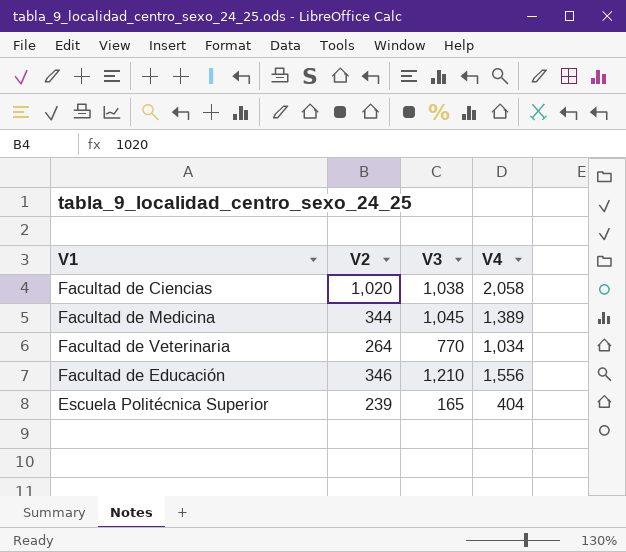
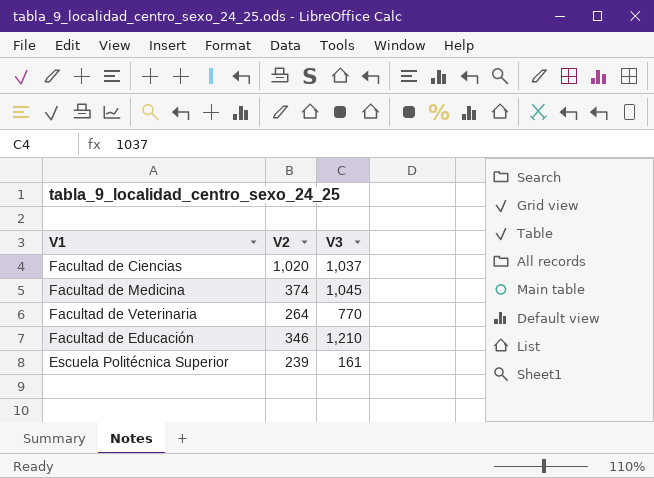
column V4 | formula: [V2] + [V3] -> none
Facultad de Ciencias | V3: 1,038 -> 1,037
Facultad de Medicina | V2: 344 -> 374
Escuela Politécnica Superior | V3: 165 -> 161

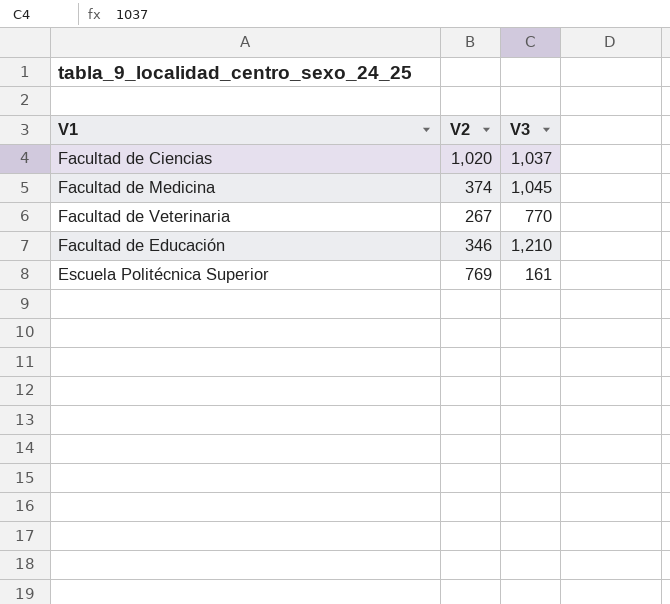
Facultad de Veterinaria | V2: 264 -> 267
Escuela Politécnica Superior | V2: 239 -> 769

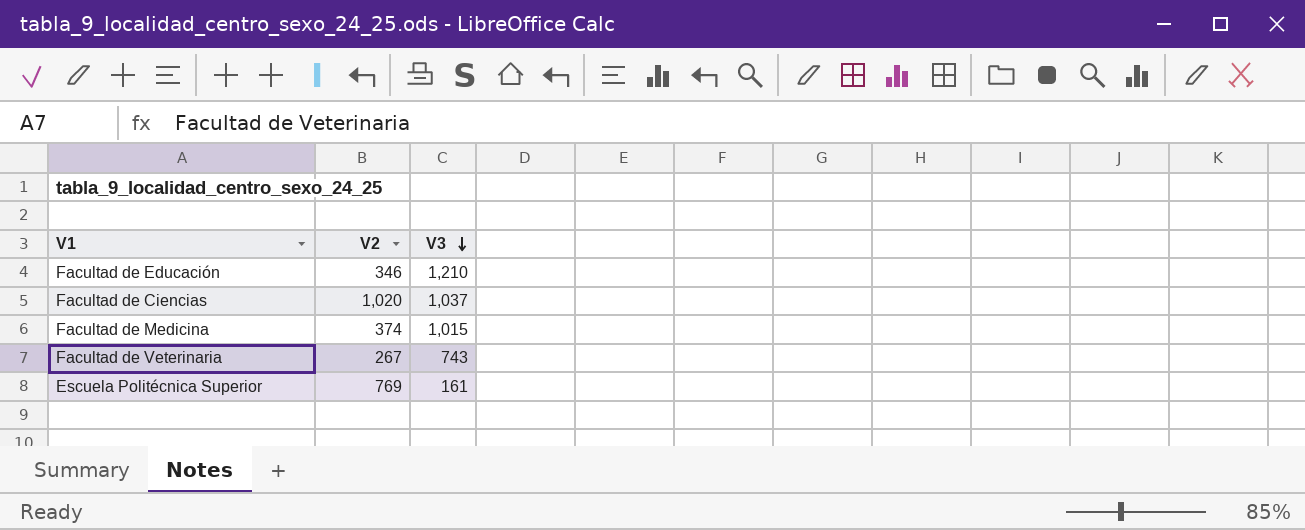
row order: none -> V3 descending
Facultad de Medicina | V3: 1,045 -> 1,015
Facultad de Veterinaria | V3: 770 -> 743

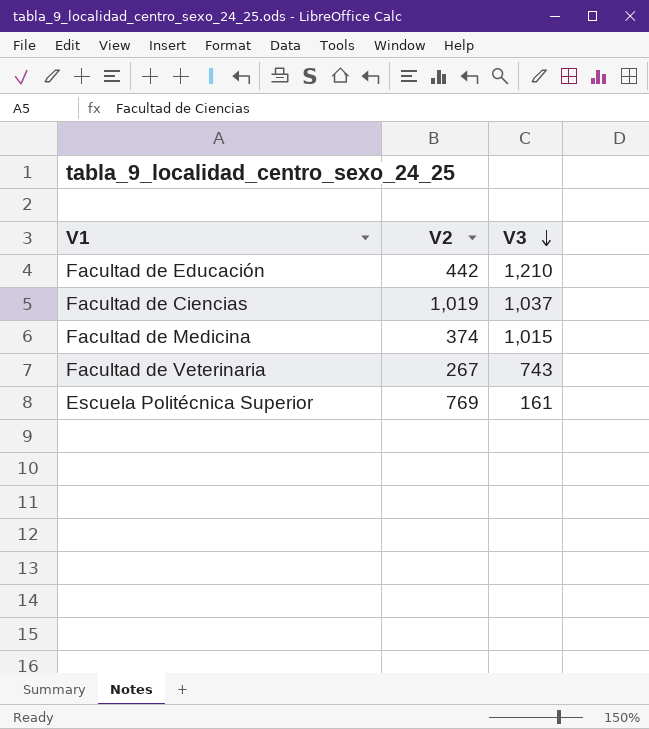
Facultad de Educación | V2: 346 -> 442
Facultad de Ciencias | V2: 1,020 -> 1,019

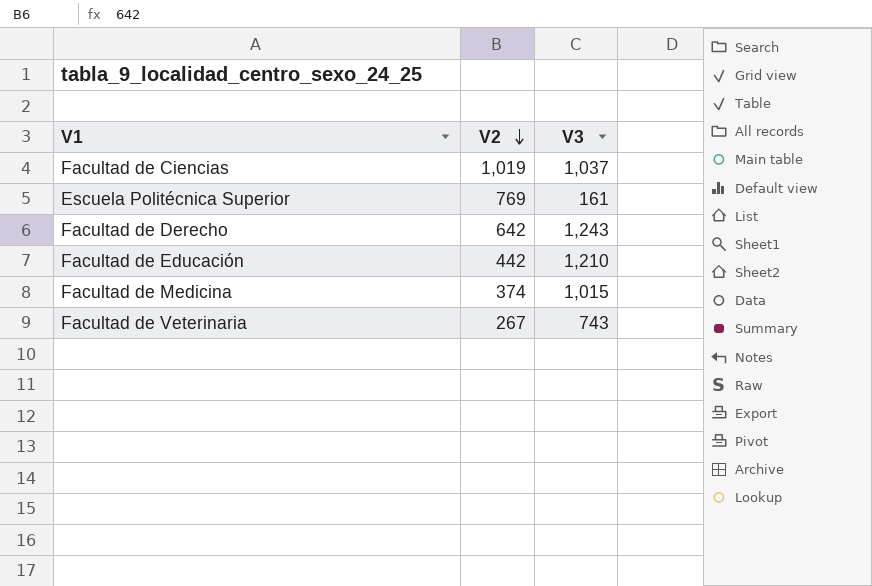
row order: V3 descending -> V2 descending
row Facultad de Derecho: none -> 642 | 1,243

